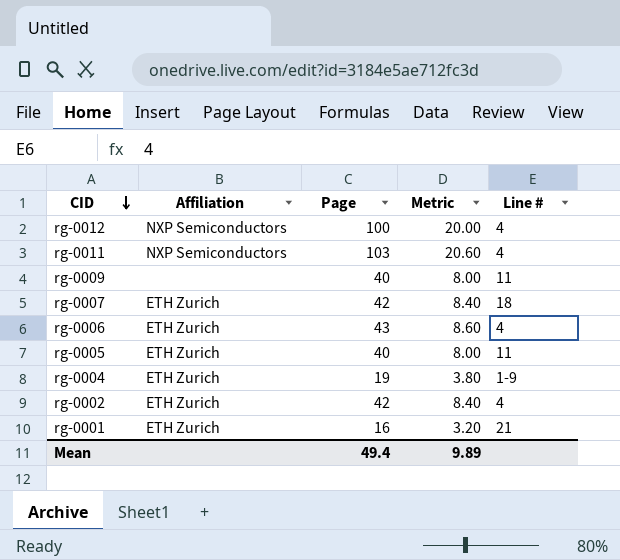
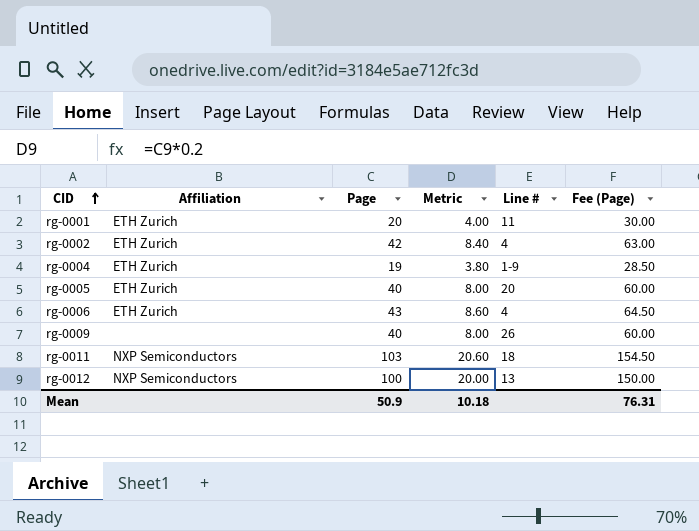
row order: CID descending -> CID ascending
column Fee (Page) | formula: none -> [Page] * 1.5
row rg-0007: ETH Zurich | 42 | 8.40 | 18 -> none
rg-0001 | Page: 16 -> 20
rg-0001 | Metric: 3.20 -> 4.00
rg-0001 | Line #: 21 -> 11
rg-0005 | Line #: 11 -> 20
rg-0009 | Line #: 11 -> 26
rg-0011 | Line #: 4 -> 18
rg-0012 | Line #: 4 -> 13
Mean | Page: 49.4 -> 50.9
Mean | Metric: 9.89 -> 10.18

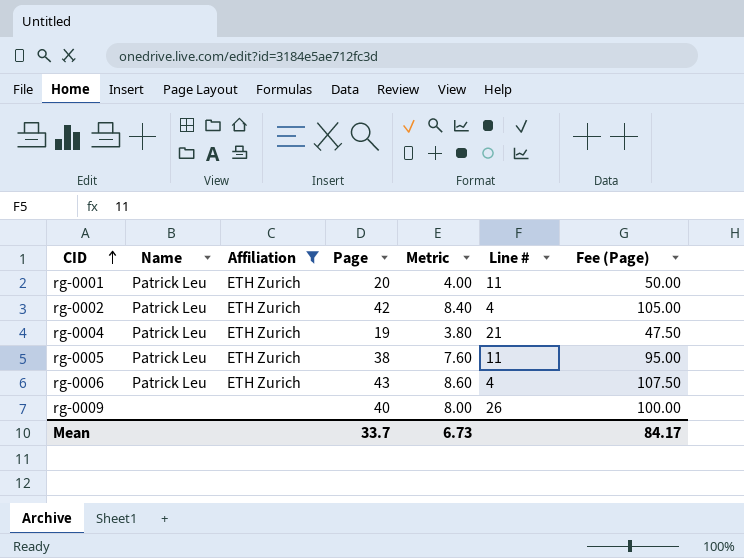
filter: none -> Affiliation != NXP Semiconductors
column Name | position: none -> 2
column Fee (Page) | formula: [Page] * 1.5 -> [Page] * 2.5
rg-0004 | Line #: 1-9 -> 21
rg-0005 | Page: 40 -> 38
rg-0005 | Metric: 8.00 -> 7.60
rg-0005 | Line #: 20 -> 11
Mean | Page: 50.9 -> 33.7
Mean | Metric: 10.18 -> 6.73
Mean | Fee (Page): 76.31 -> 84.17

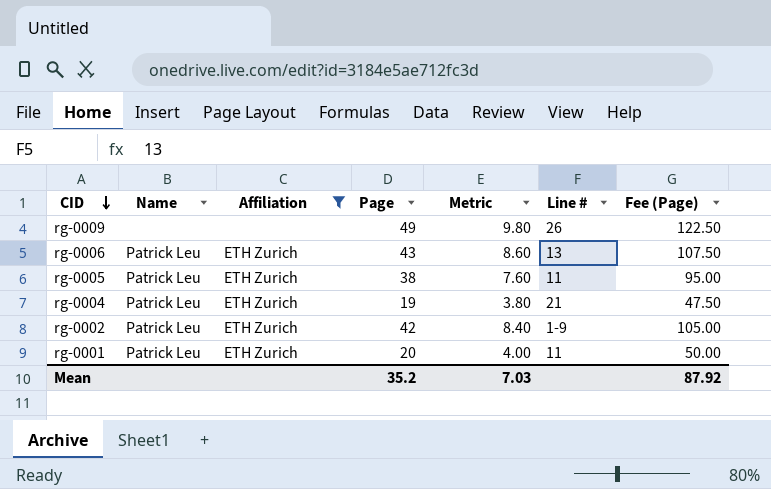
row order: CID ascending -> CID descending
rg-0009 | Page: 40 -> 49
rg-0009 | Metric: 8.00 -> 9.80
rg-0009 | Fee (Page): 100.00 -> 122.50
rg-0006 | Line #: 4 -> 13
rg-0002 | Line #: 4 -> 1-9
Mean | Page: 33.7 -> 35.2
Mean | Metric: 6.73 -> 7.03
Mean | Fee (Page): 84.17 -> 87.92

